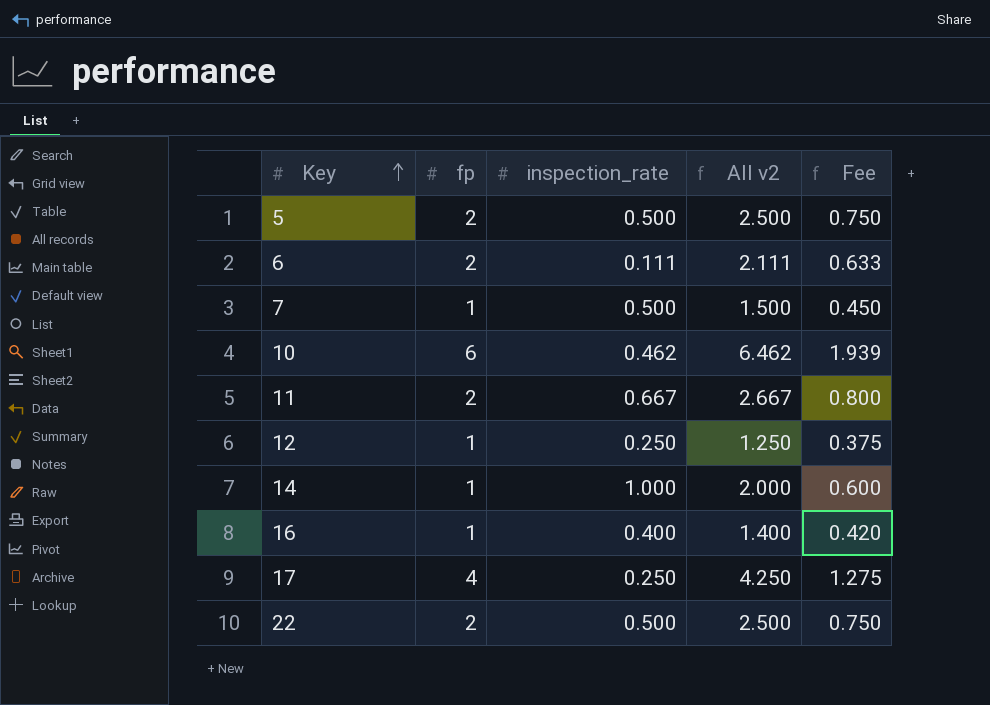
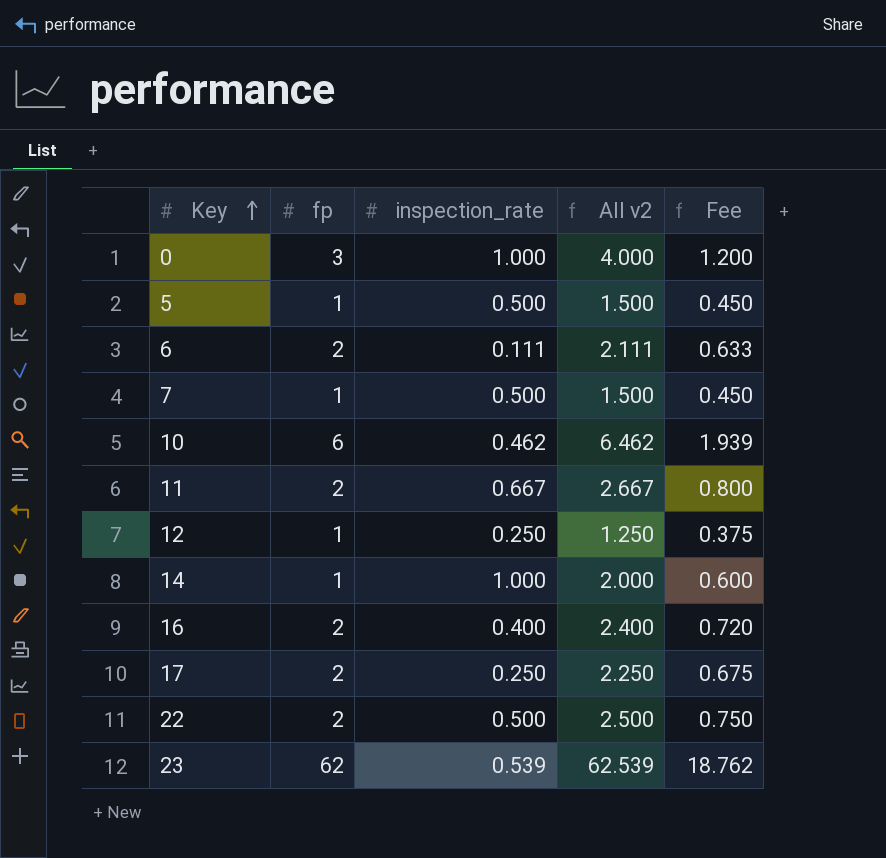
row 0: none -> 3 | 1.000 | 4.000 | 1.200
5 | fp: 2 -> 1
5 | All v2: 2.500 -> 1.500
5 | Fee: 0.750 -> 0.450
16 | fp: 1 -> 2
16 | All v2: 1.400 -> 2.400
16 | Fee: 0.420 -> 0.720
17 | fp: 4 -> 2
17 | All v2: 4.250 -> 2.250
17 | Fee: 1.275 -> 0.675
row 23: none -> 62 | 0.539 | 62.539 | 18.762

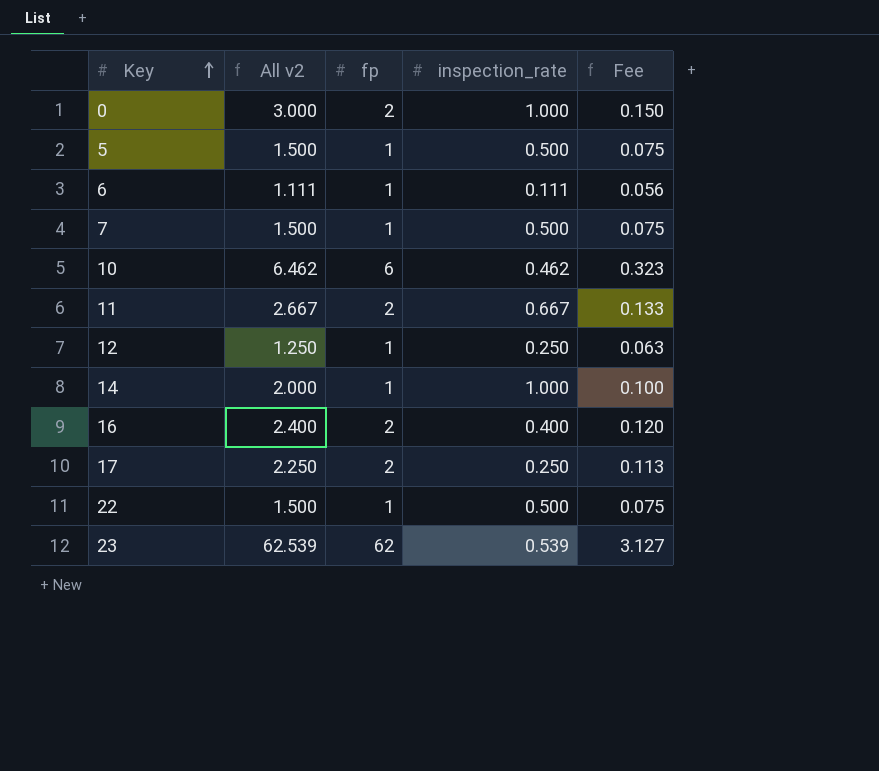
column All v2 | position: 4 -> 2
column Fee | formula: [All v2] * 0.3 -> [All v2] * 0.05
0 | All v2: 4.000 -> 3.000
0 | fp: 3 -> 2
6 | All v2: 2.111 -> 1.111
6 | fp: 2 -> 1
22 | All v2: 2.500 -> 1.500
22 | fp: 2 -> 1

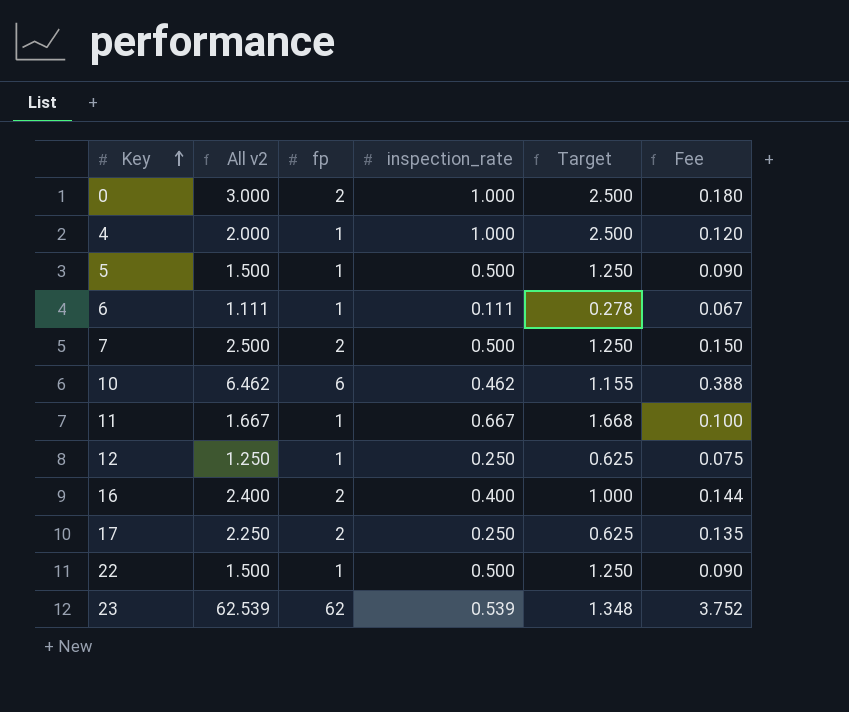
column Target | formula: none -> [inspection_rate] * 2.5
column Fee | formula: [All v2] * 0.05 -> [All v2] * 0.06
row 14: 2.000 | 1 | 1.000 | 0.100 -> none
row 4: none -> 2.000 | 1 | 1.000 | 2.500 | 0.120
7 | All v2: 1.500 -> 2.500
7 | fp: 1 -> 2
11 | All v2: 2.667 -> 1.667
11 | fp: 2 -> 1

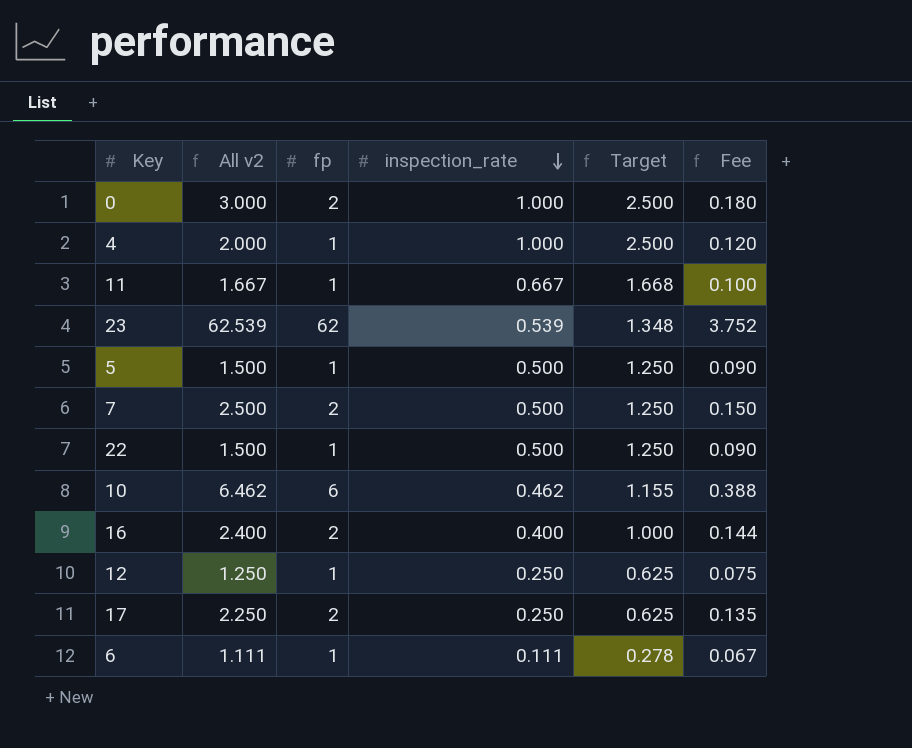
row order: Key ascending -> inspection_rate descending

